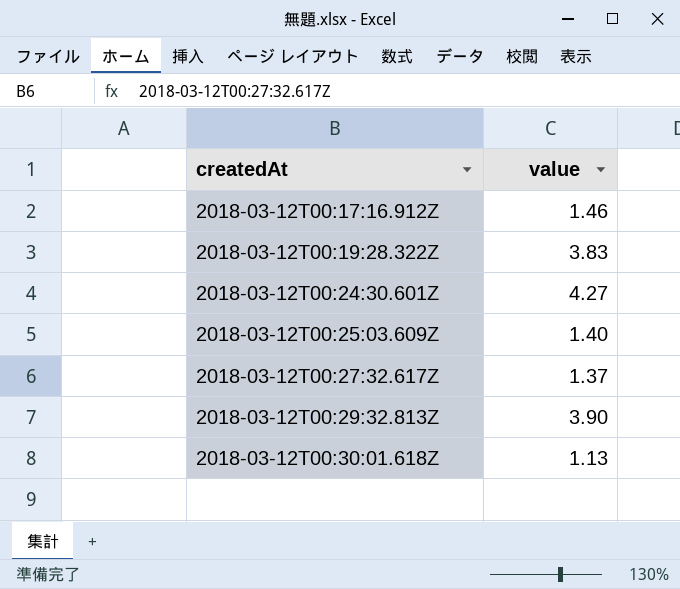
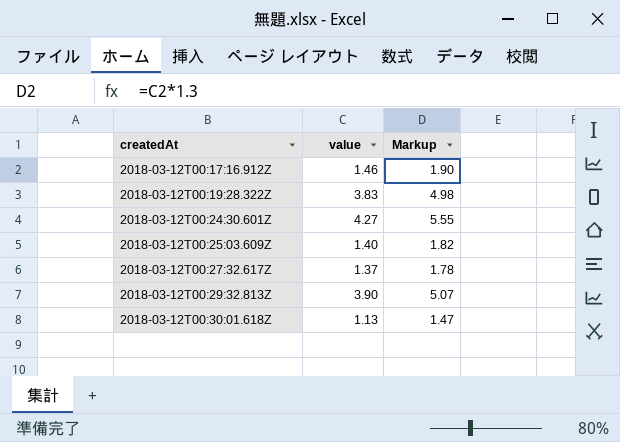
column Markup | formula: none -> [value] * 1.3

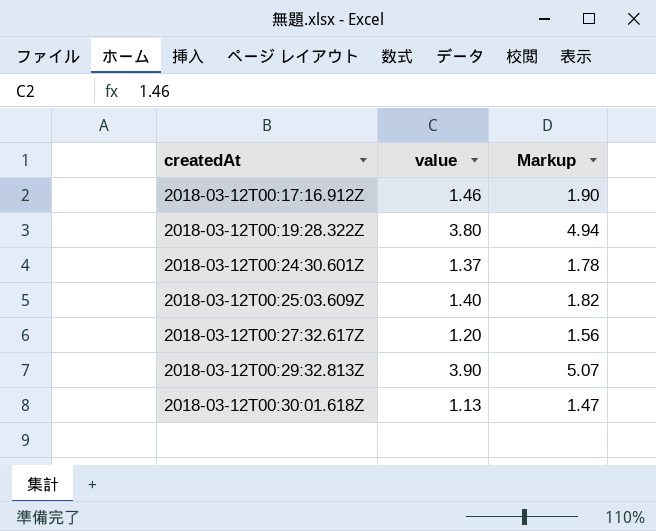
2018-03-12T00:19:28.322Z | value: 3.83 -> 3.80
2018-03-12T00:19:28.322Z | Markup: 4.98 -> 4.94
2018-03-12T00:24:30.601Z | value: 4.27 -> 1.37
2018-03-12T00:24:30.601Z | Markup: 5.55 -> 1.78
2018-03-12T00:27:32.617Z | value: 1.37 -> 1.20
2018-03-12T00:27:32.617Z | Markup: 1.78 -> 1.56

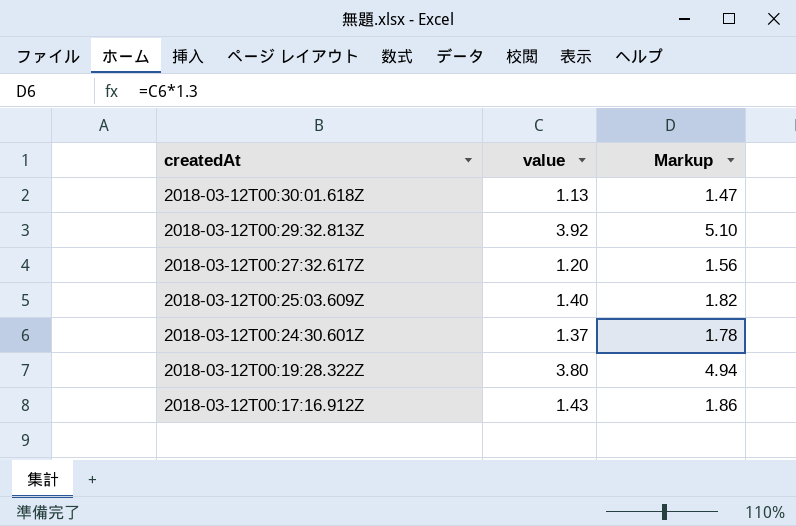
row order: createdAt ascending -> createdAt descending
2018-03-12T00:29:32.813Z | value: 3.90 -> 3.92
2018-03-12T00:29:32.813Z | Markup: 5.07 -> 5.10
2018-03-12T00:17:16.912Z | value: 1.46 -> 1.43
2018-03-12T00:17:16.912Z | Markup: 1.90 -> 1.86

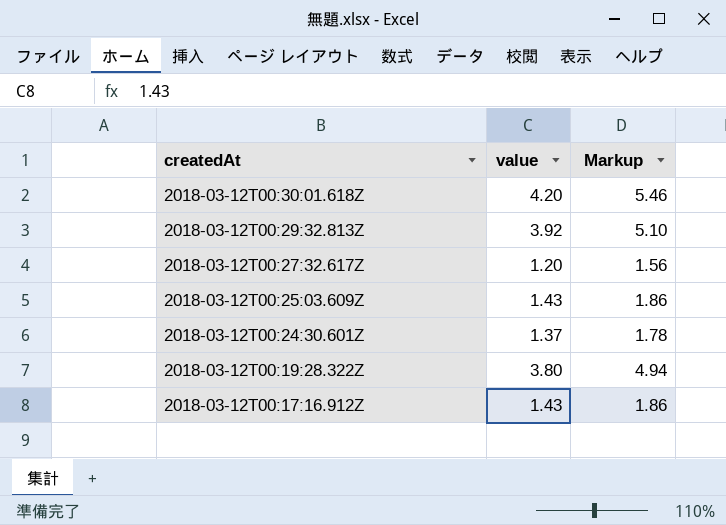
2018-03-12T00:30:01.618Z | value: 1.13 -> 4.20
2018-03-12T00:30:01.618Z | Markup: 1.47 -> 5.46
2018-03-12T00:25:03.609Z | value: 1.40 -> 1.43
2018-03-12T00:25:03.609Z | Markup: 1.82 -> 1.86

